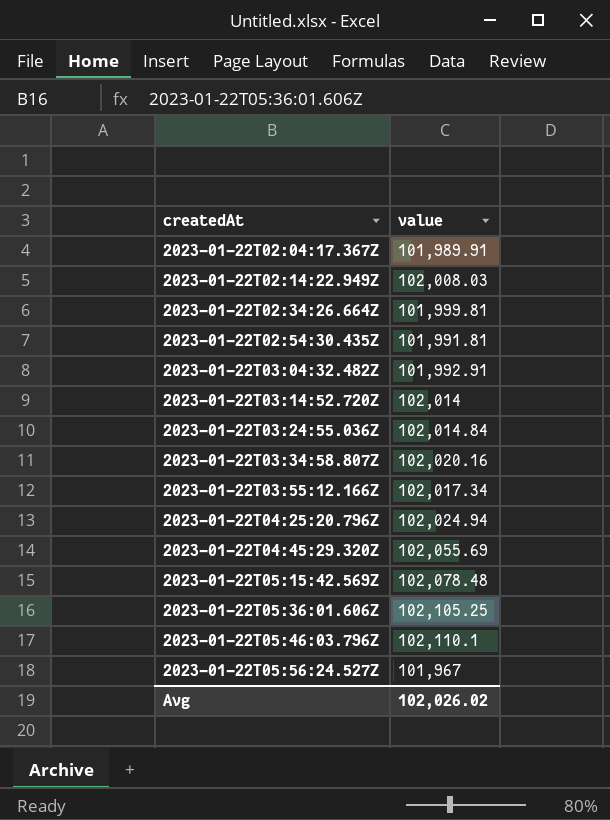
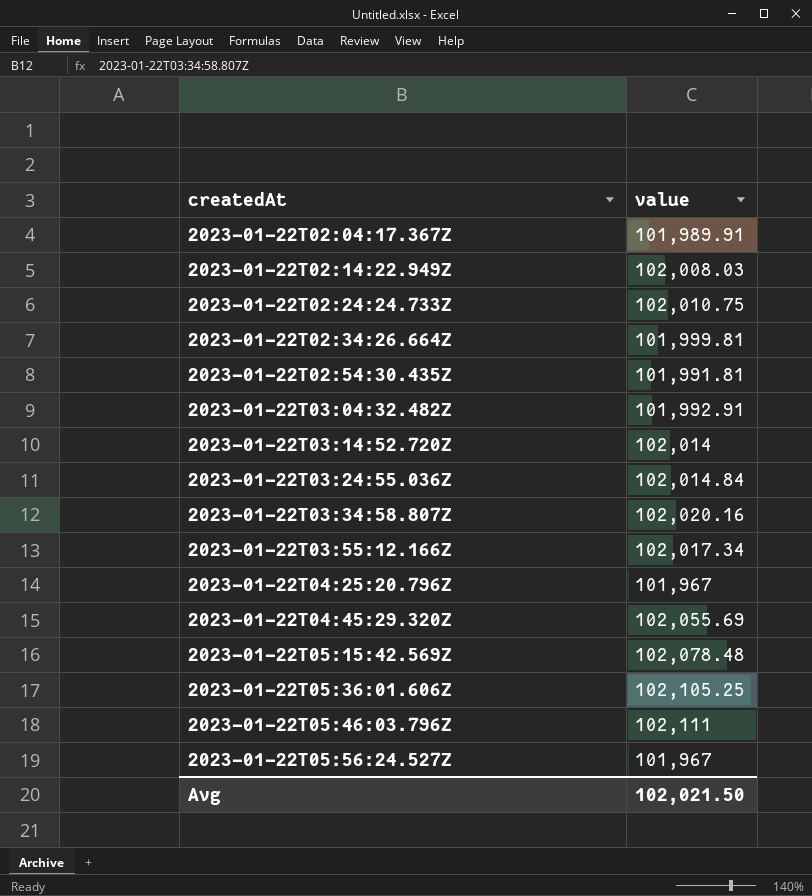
row 2023-01-22T02:24:24.733Z: none -> 102,010.75
2023-01-22T04:25:20.796Z | value: 102,024.94 -> 101,967
2023-01-22T05:46:03.796Z | value: 102,110.1 -> 102,111
Avg | value: 102,026.02 -> 102,021.50

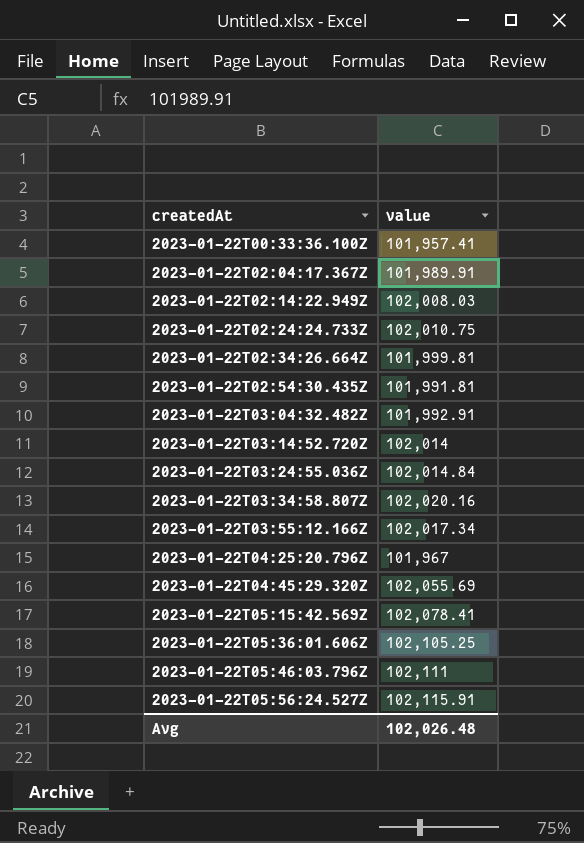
row 2023-01-22T00:33:36.100Z: none -> 101,957.41
2023-01-22T05:15:42.569Z | value: 102,078.48 -> 102,078.41
2023-01-22T05:56:24.527Z | value: 101,967 -> 102,115.91
Avg | value: 102,021.50 -> 102,026.48

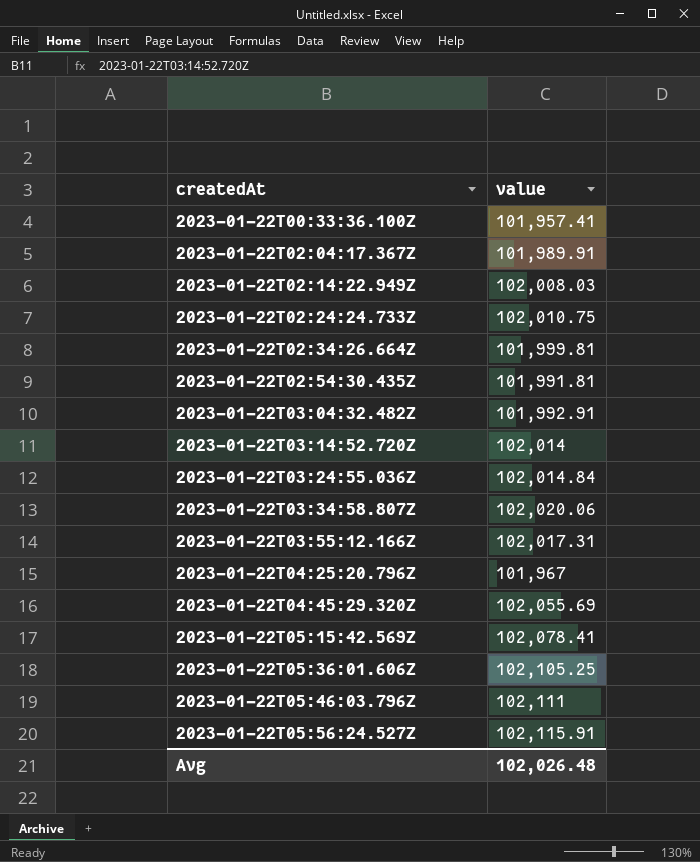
2023-01-22T03:34:58.807Z | value: 102,020.16 -> 102,020.06
2023-01-22T03:55:12.166Z | value: 102,017.34 -> 102,017.31

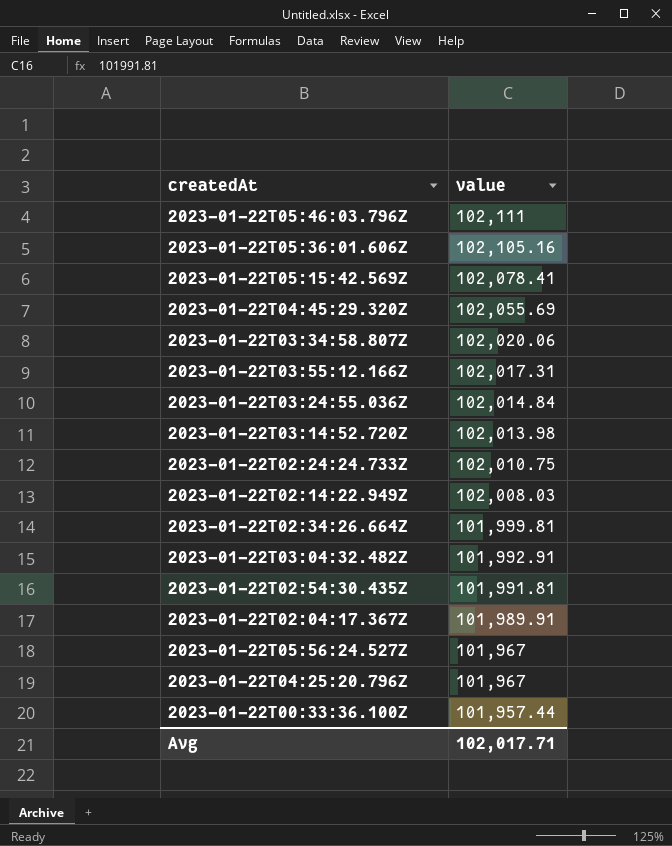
row order: createdAt ascending -> value descending
2023-01-22T05:36:01.606Z | value: 102,105.25 -> 102,105.16
2023-01-22T03:14:52.720Z | value: 102,014 -> 102,013.98
2023-01-22T05:56:24.527Z | value: 102,115.91 -> 101,967
2023-01-22T00:33:36.100Z | value: 101,957.41 -> 101,957.44
Avg | value: 102,026.48 -> 102,017.71

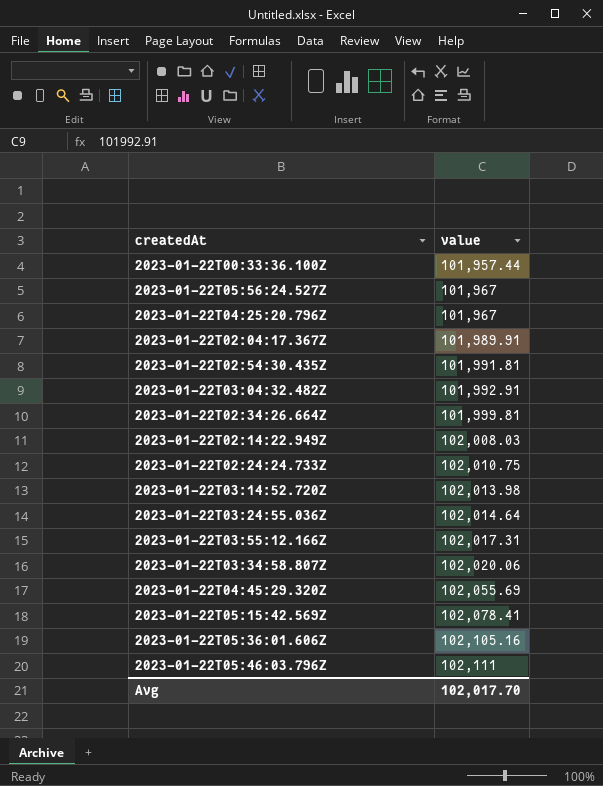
row order: value descending -> value ascending
2023-01-22T03:24:55.036Z | value: 102,014.84 -> 102,014.64
Avg | value: 102,017.71 -> 102,017.70

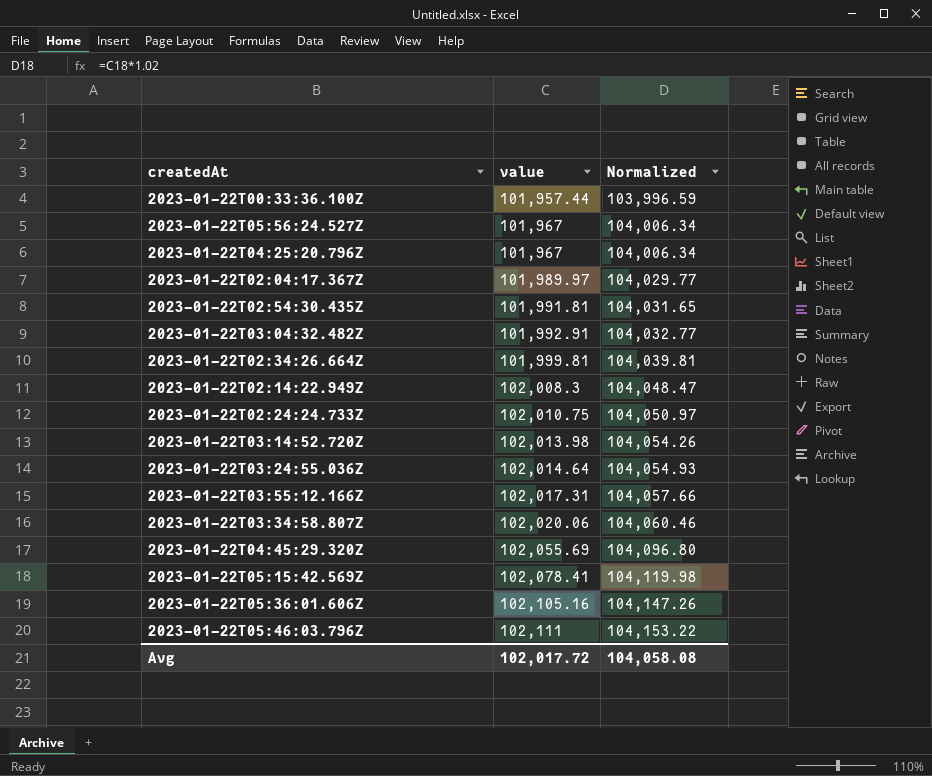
column Normalized | formula: none -> [value] * 1.02
2023-01-22T02:04:17.367Z | value: 101,989.91 -> 101,989.97
2023-01-22T02:14:22.949Z | value: 102,008.03 -> 102,008.3
Avg | value: 102,017.70 -> 102,017.72

